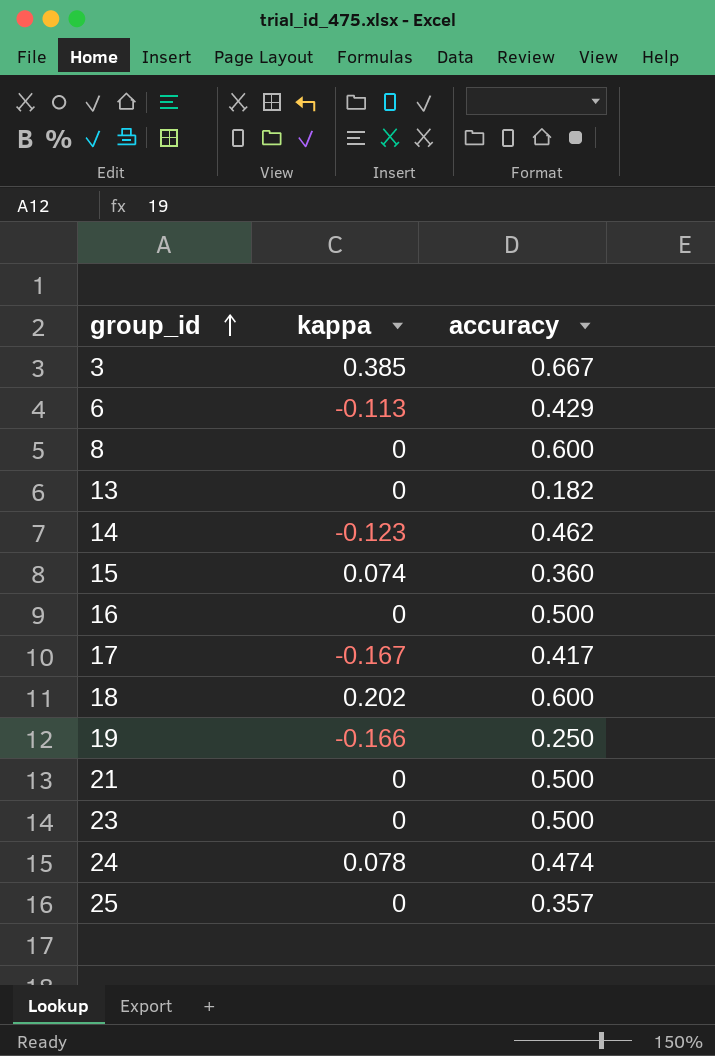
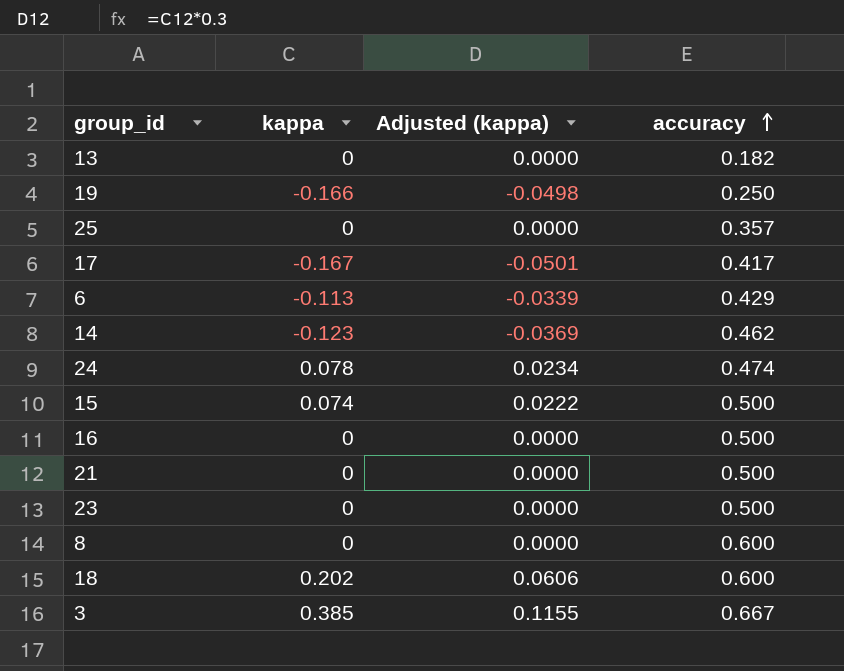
row order: group_id ascending -> accuracy ascending
column Adjusted (kappa) | formula: none -> [kappa] * 0.3
15 | accuracy: 0.360 -> 0.500

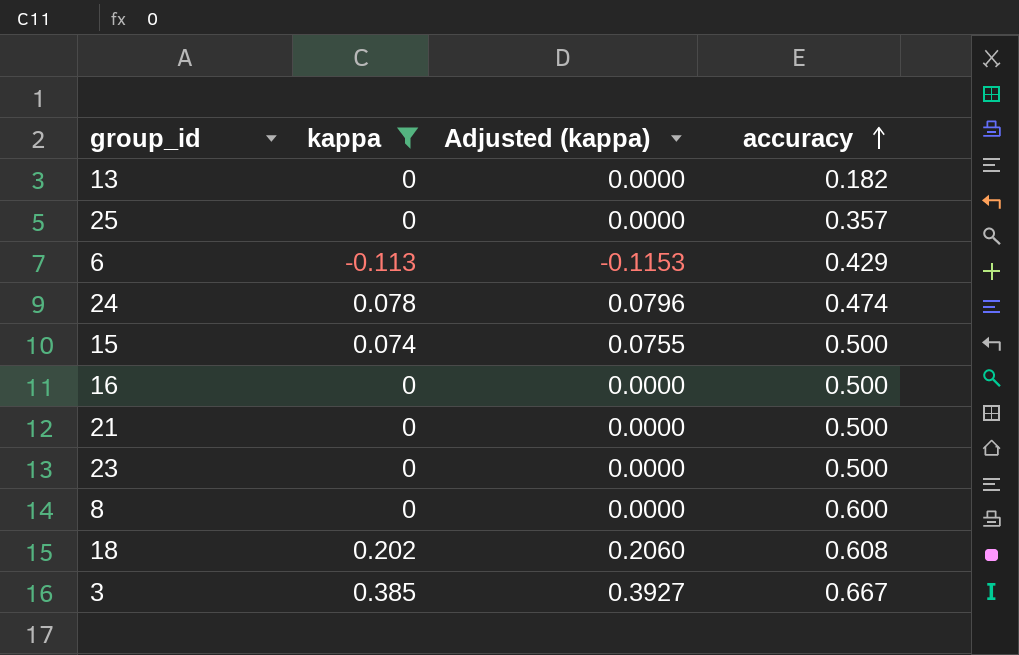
filter: none -> kappa >= -0.113
column Adjusted (kappa) | formula: [kappa] * 0.3 -> [kappa] * 1.02
18 | accuracy: 0.600 -> 0.608

